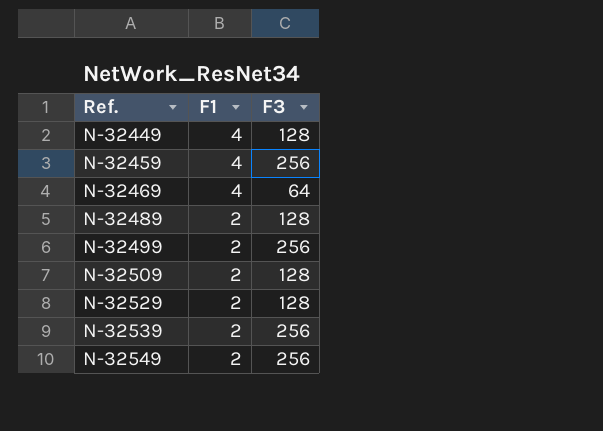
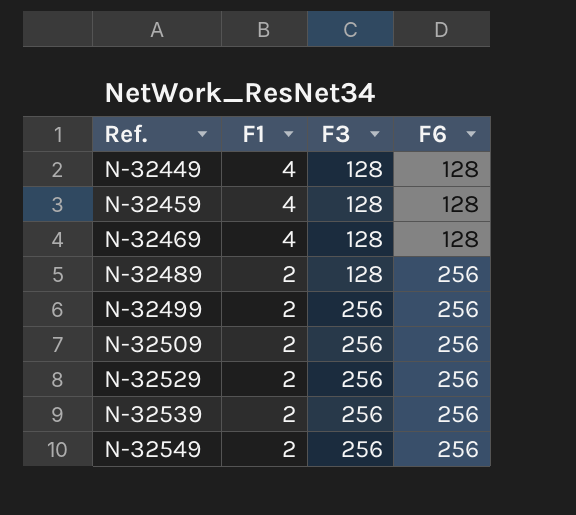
column F6 | position: none -> 4
N-32459 | F3: 256 -> 128
N-32469 | F3: 64 -> 128
N-32509 | F3: 128 -> 256
N-32529 | F3: 128 -> 256

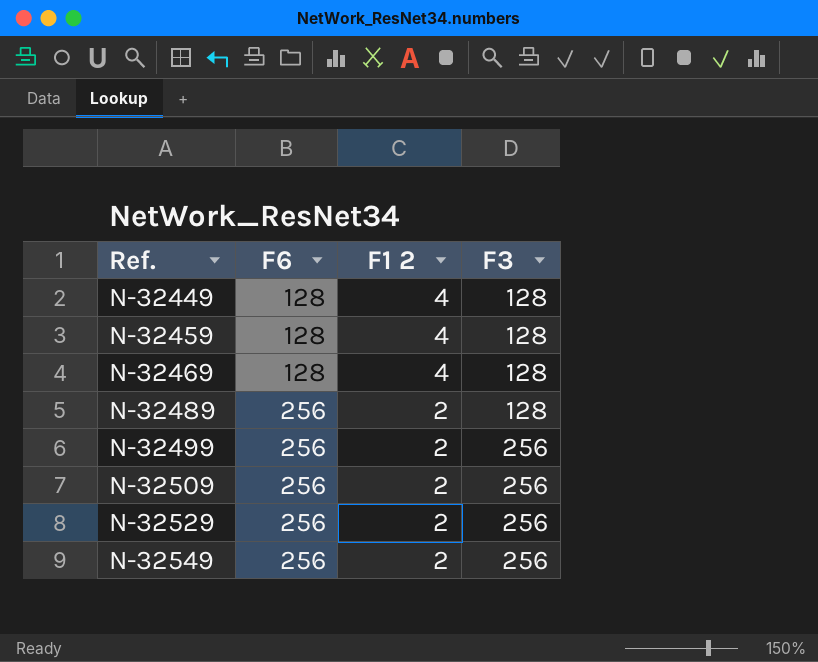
column F6 | position: 4 -> 2
column name: F1 -> F1 2
row N-32539: 2 | 256 | 256 -> none

